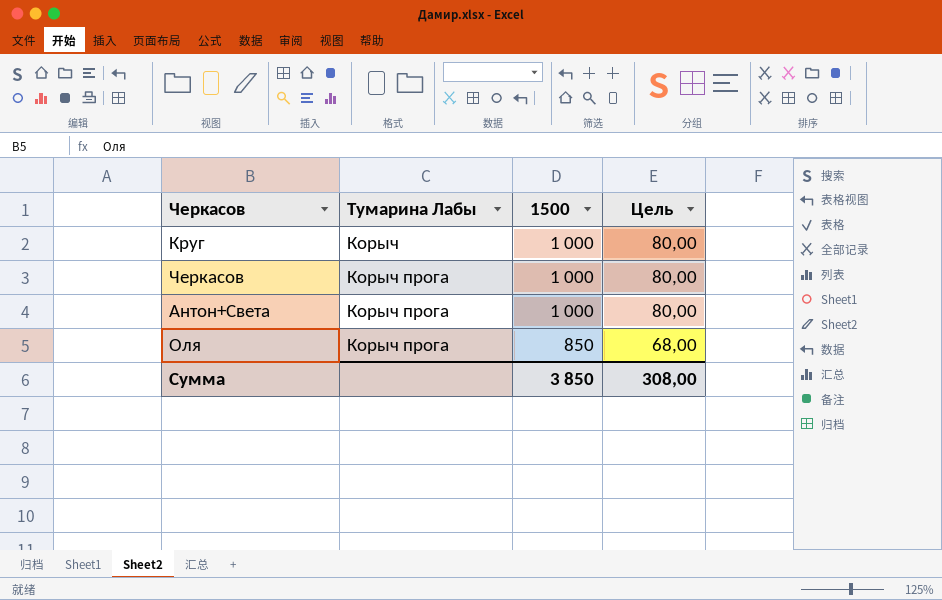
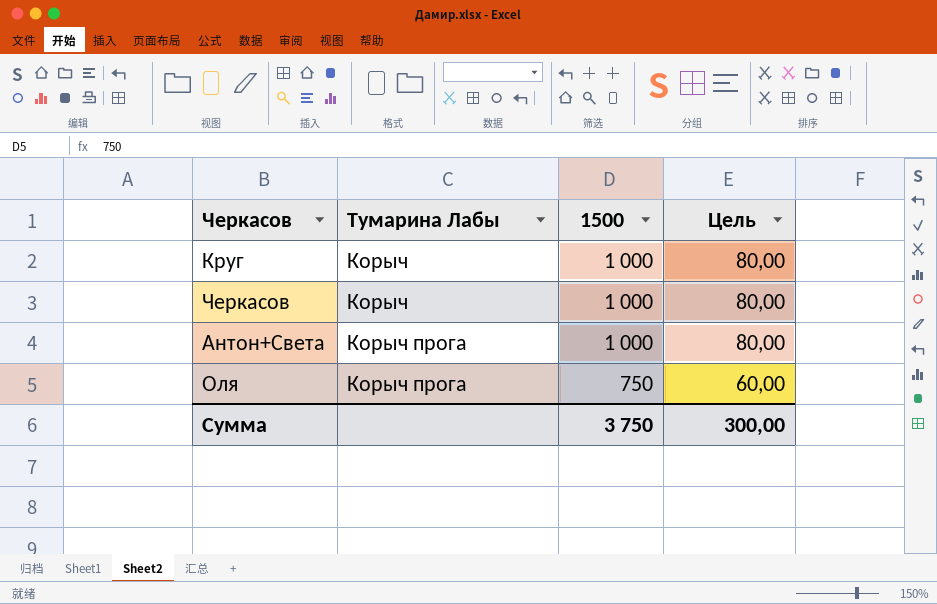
Черкасов | Тумарина Лабы: Корыч прога -> Корыч
Оля | 1500: 850 -> 750
Оля | Цель: 68,00 -> 60,00
Сумма | 1500: 3 850 -> 3 750
Сумма | Цель: 308,00 -> 300,00

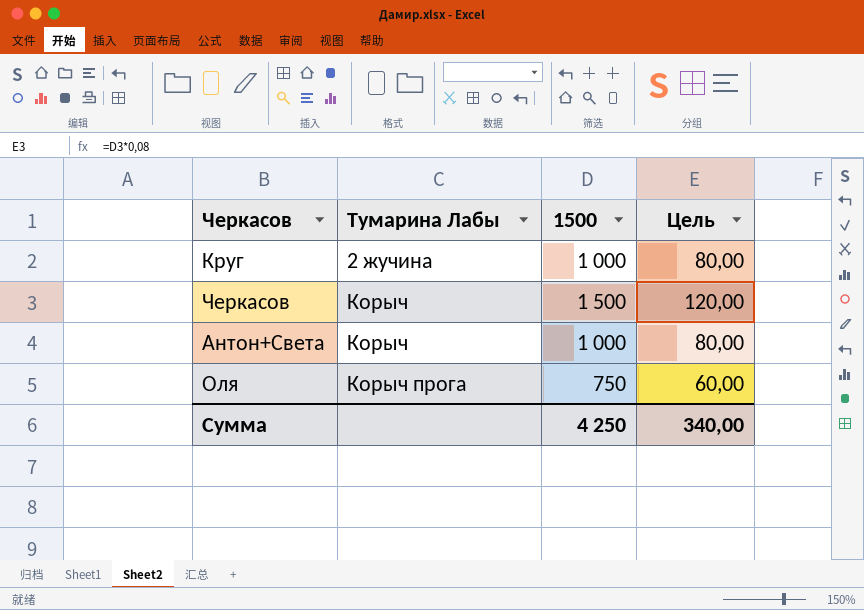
Круг | Тумарина Лабы: Корыч -> 2 жучина
Черкасов | 1500: 1 000 -> 1 500
Черкасов | Цель: 80,00 -> 120,00
Антон+Света | Тумарина Лабы: Корыч прога -> Корыч
Сумма | 1500: 3 750 -> 4 250
Сумма | Цель: 300,00 -> 340,00

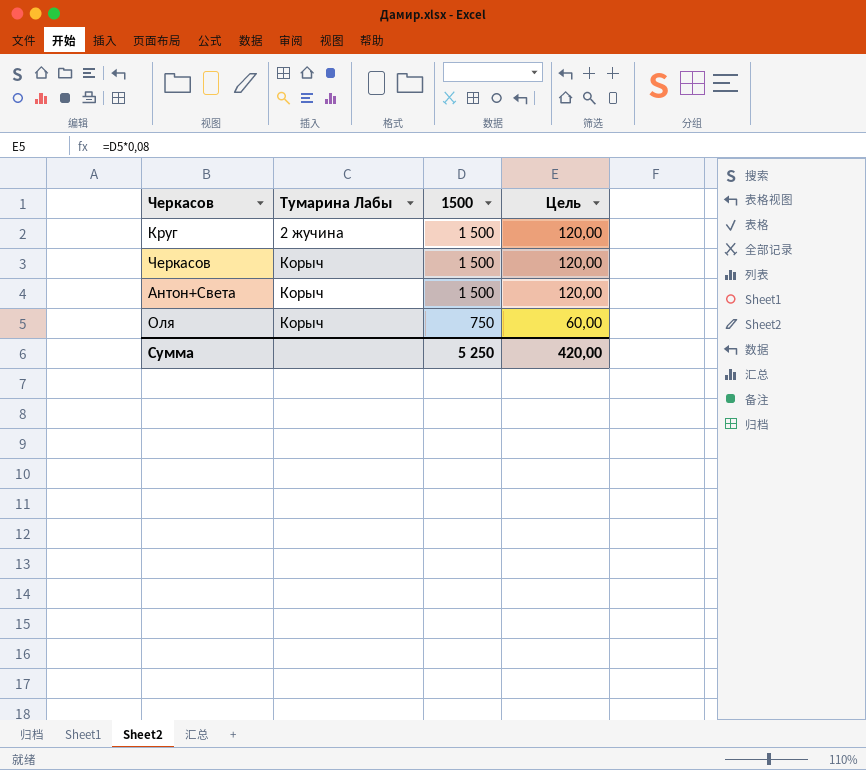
Круг | 1500: 1 000 -> 1 500
Круг | Цель: 80,00 -> 120,00
Антон+Света | 1500: 1 000 -> 1 500
Антон+Света | Цель: 80,00 -> 120,00
Оля | Тумарина Лабы: Корыч прога -> Корыч
Сумма | 1500: 4 250 -> 5 250
Сумма | Цель: 340,00 -> 420,00

